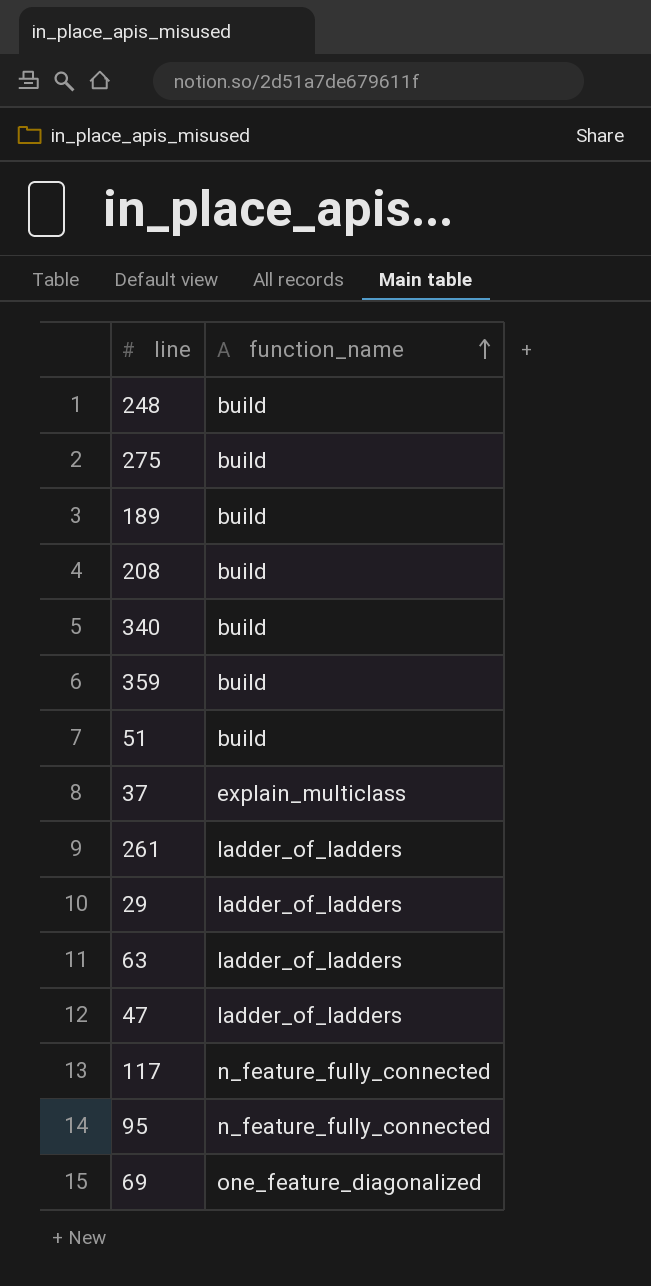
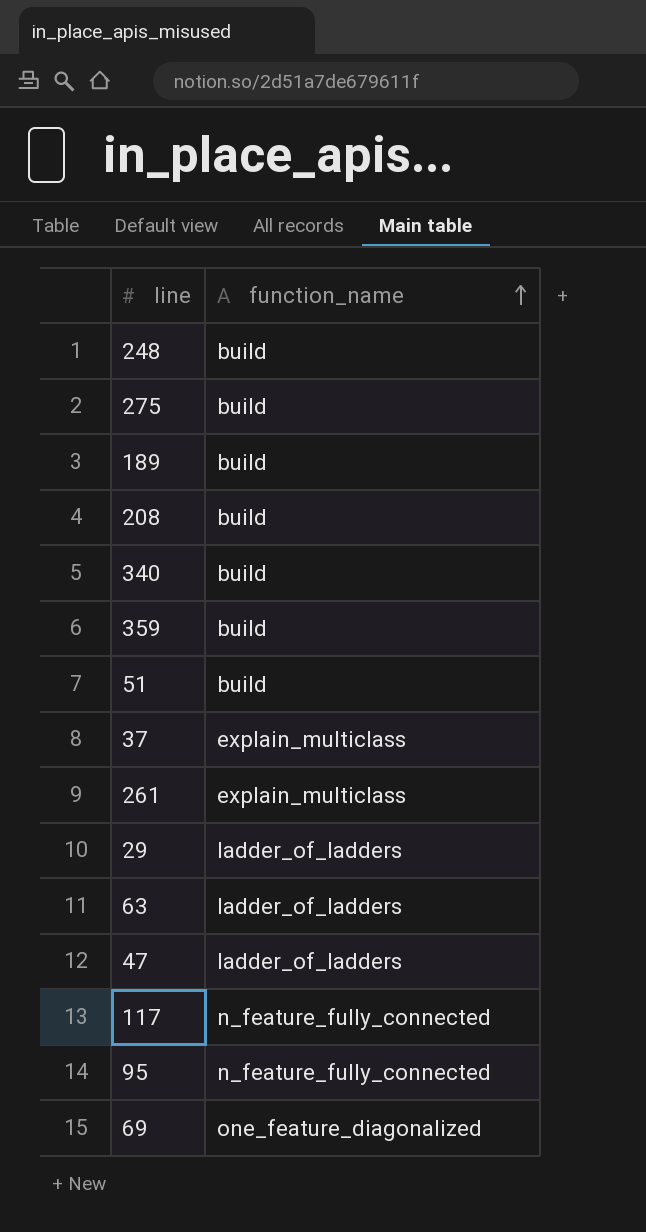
261 | function_name: ladder_of_ladders -> explain_multiclass

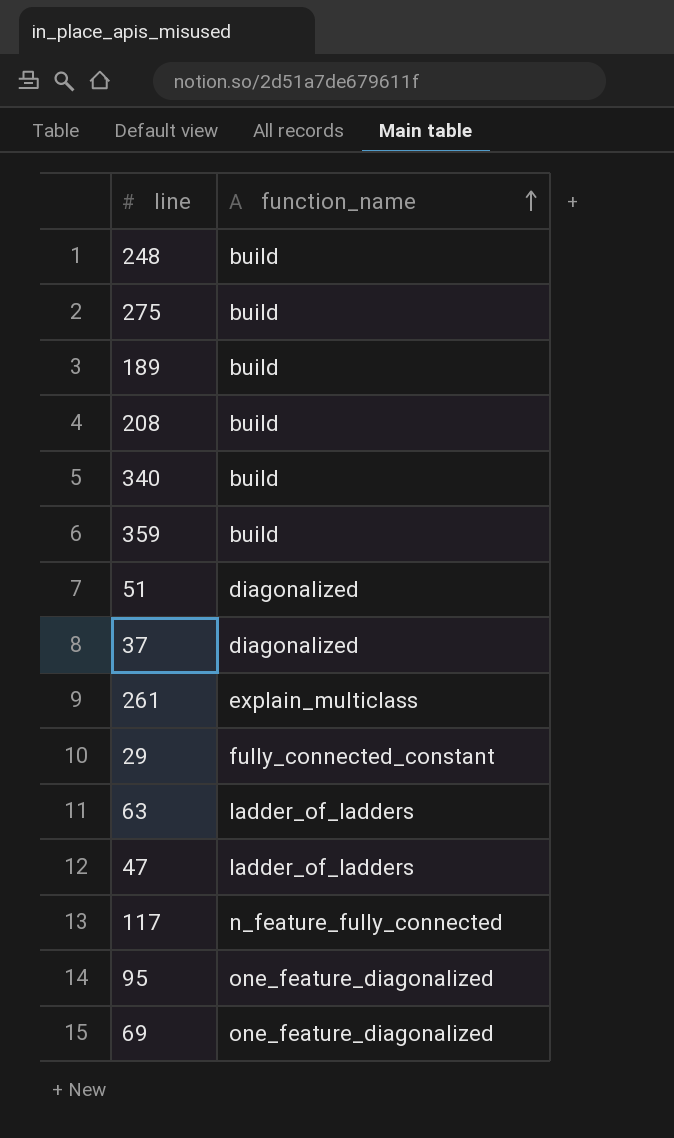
51 | function_name: build -> diagonalized
37 | function_name: explain_multiclass -> diagonalized
29 | function_name: ladder_of_ladders -> fully_connected_constant
95 | function_name: n_feature_fully_connected -> one_feature_diagonalized

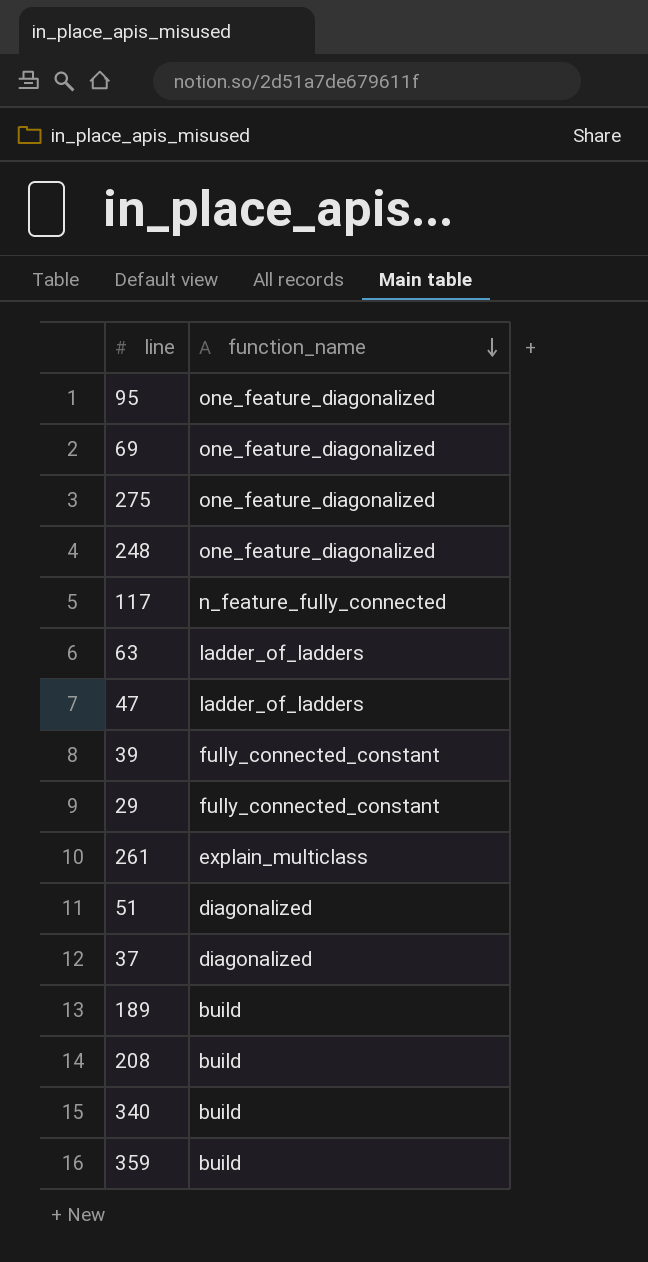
row order: function_name ascending -> function_name descending
275 | function_name: build -> one_feature_diagonalized
248 | function_name: build -> one_feature_diagonalized
row 39: none -> fully_connected_constant

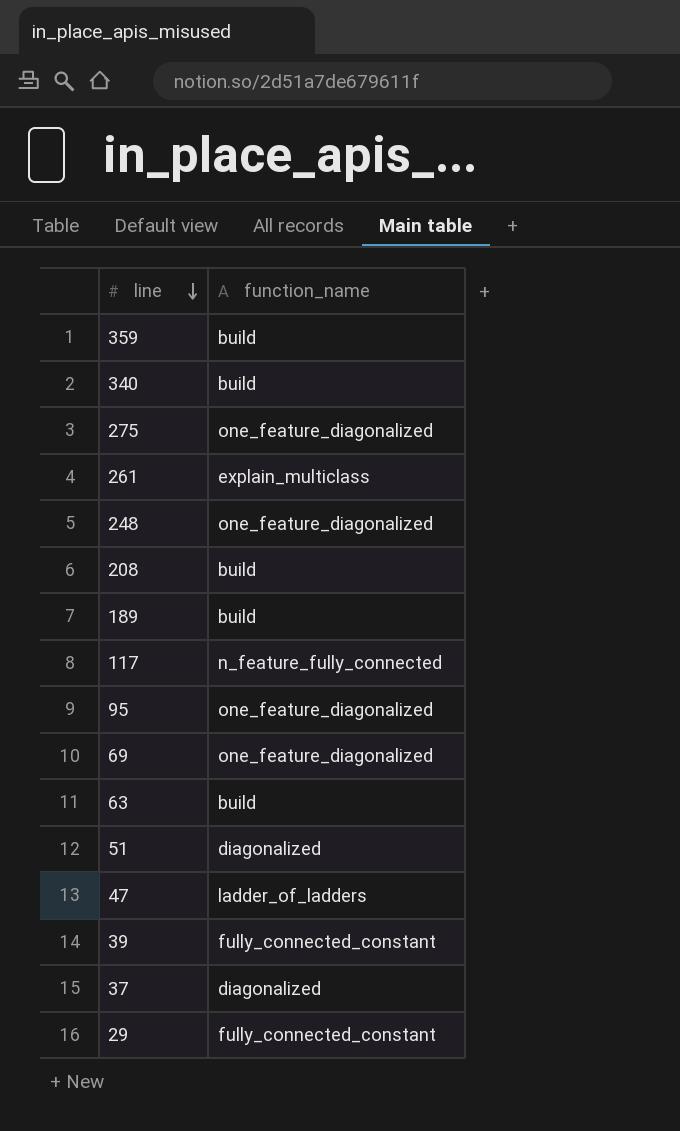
row order: function_name descending -> line descending
63 | function_name: ladder_of_ladders -> build

